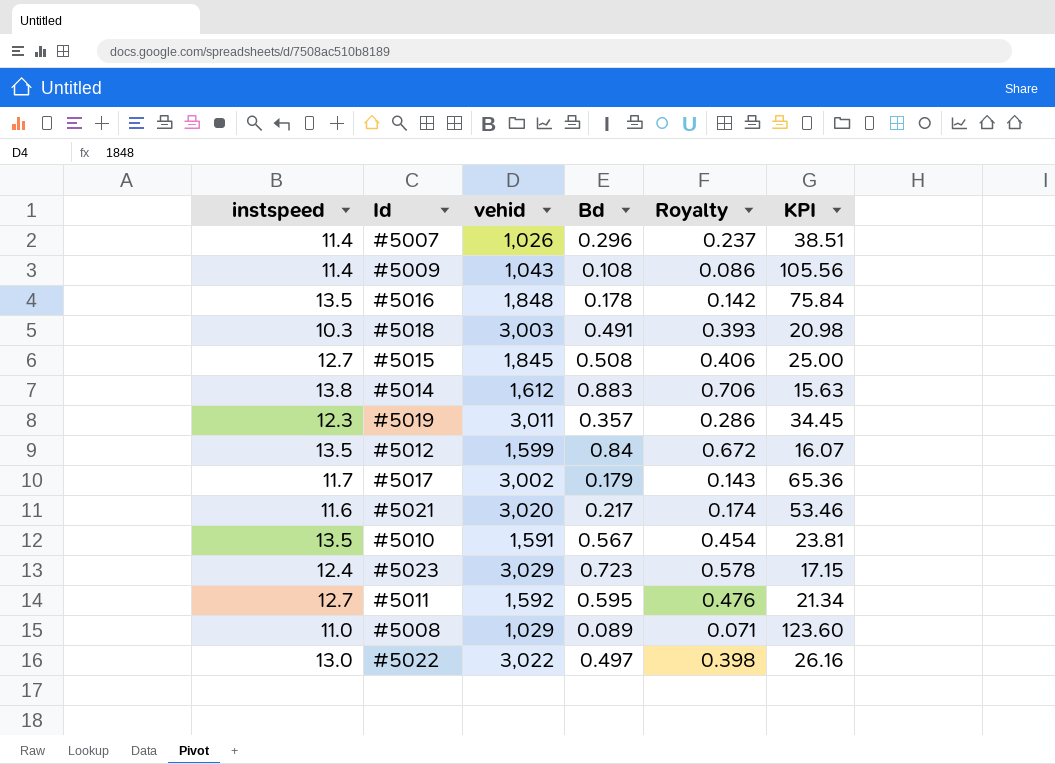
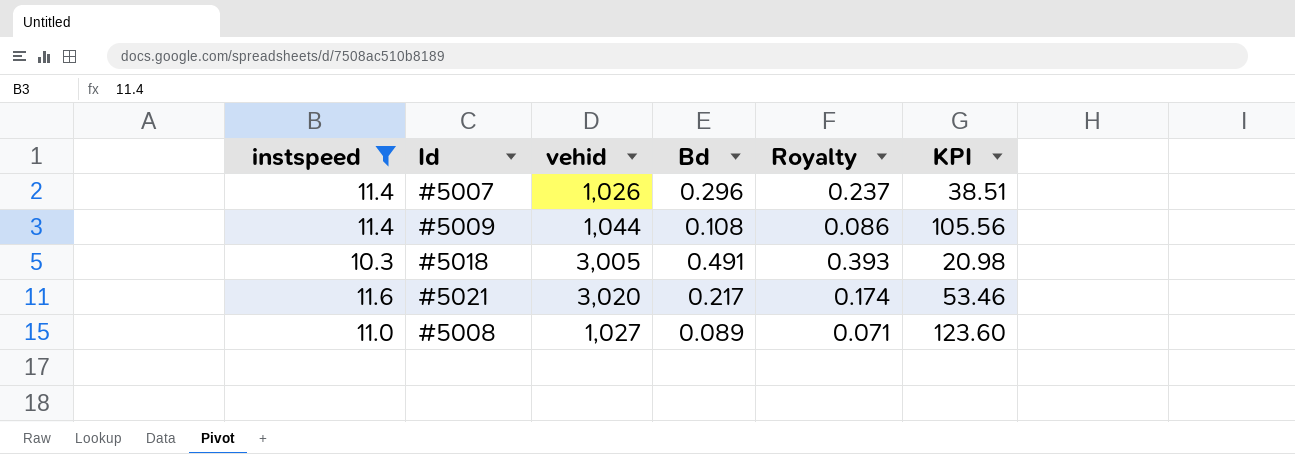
filter: none -> instspeed <= 11.6
#5009 | vehid: 1,043 -> 1,044
#5018 | vehid: 3,003 -> 3,005
#5008 | vehid: 1,029 -> 1,027

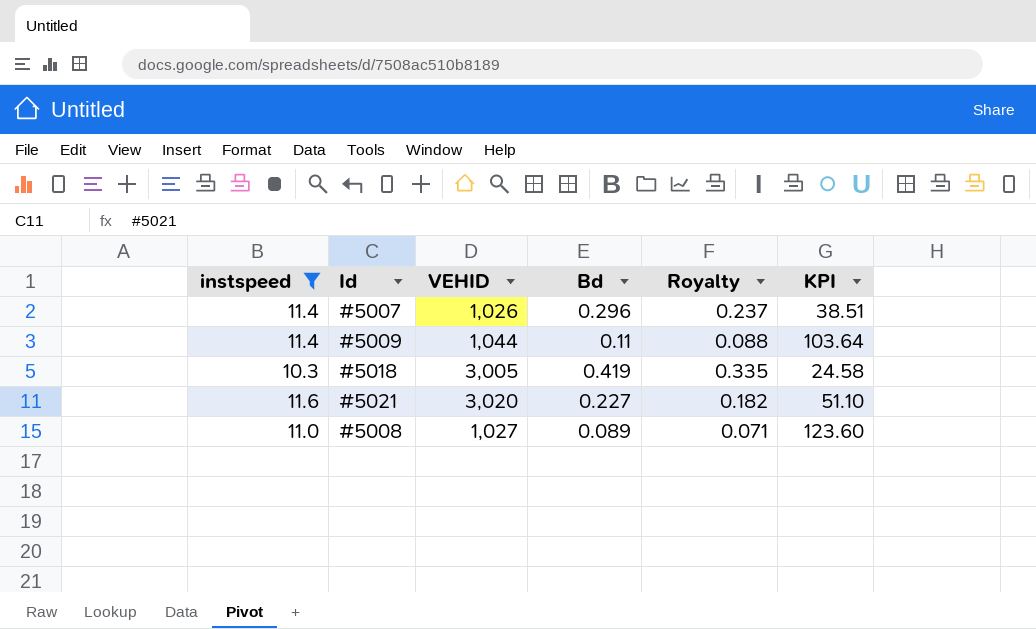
column name: vehid -> VEHID
#5009 | Bd: 0.108 -> 0.11
#5009 | Royalty: 0.086 -> 0.088
#5009 | KPI: 105.56 -> 103.64
#5018 | Bd: 0.491 -> 0.419
#5018 | Royalty: 0.393 -> 0.335
#5018 | KPI: 20.98 -> 24.58
#5021 | Bd: 0.217 -> 0.227
#5021 | Royalty: 0.174 -> 0.182
#5021 | KPI: 53.46 -> 51.10

